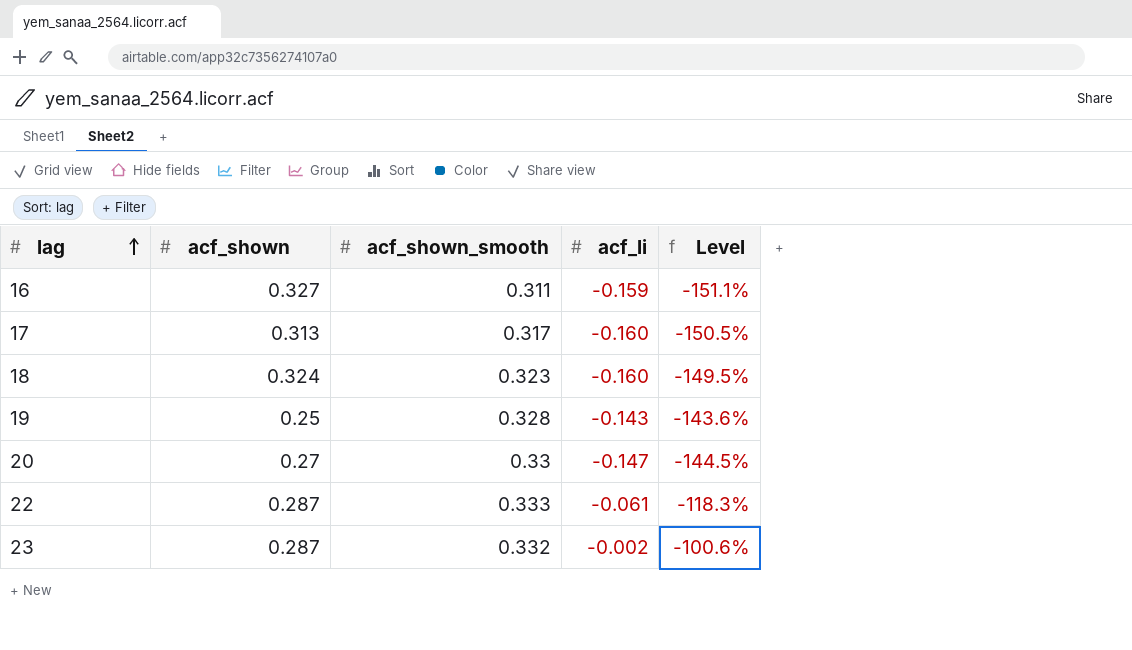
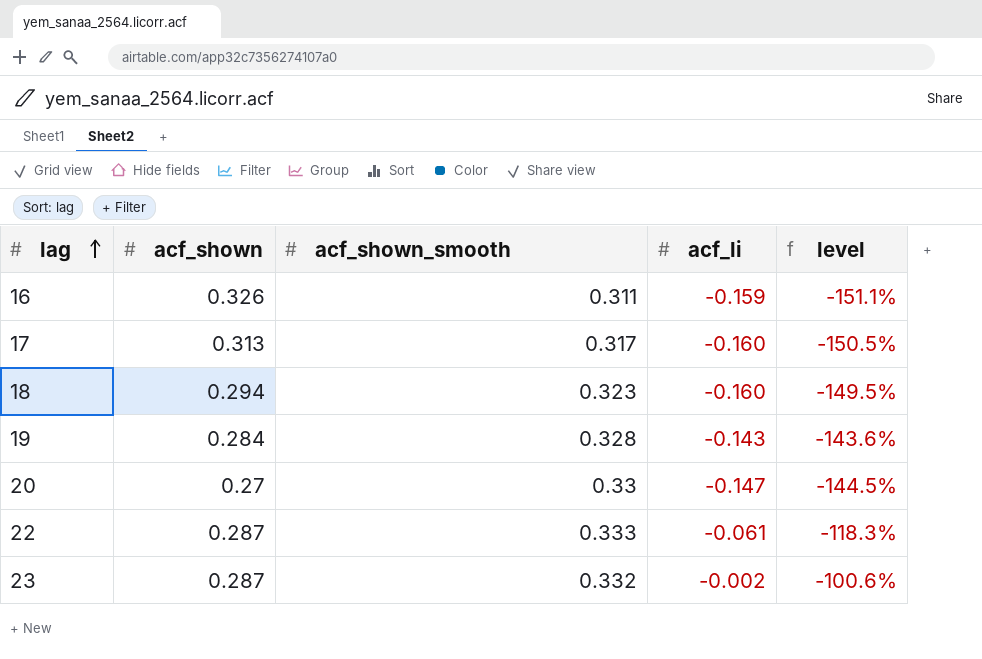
column name: Level -> level
16 | acf_shown: 0.327 -> 0.326
18 | acf_shown: 0.324 -> 0.294
19 | acf_shown: 0.25 -> 0.284

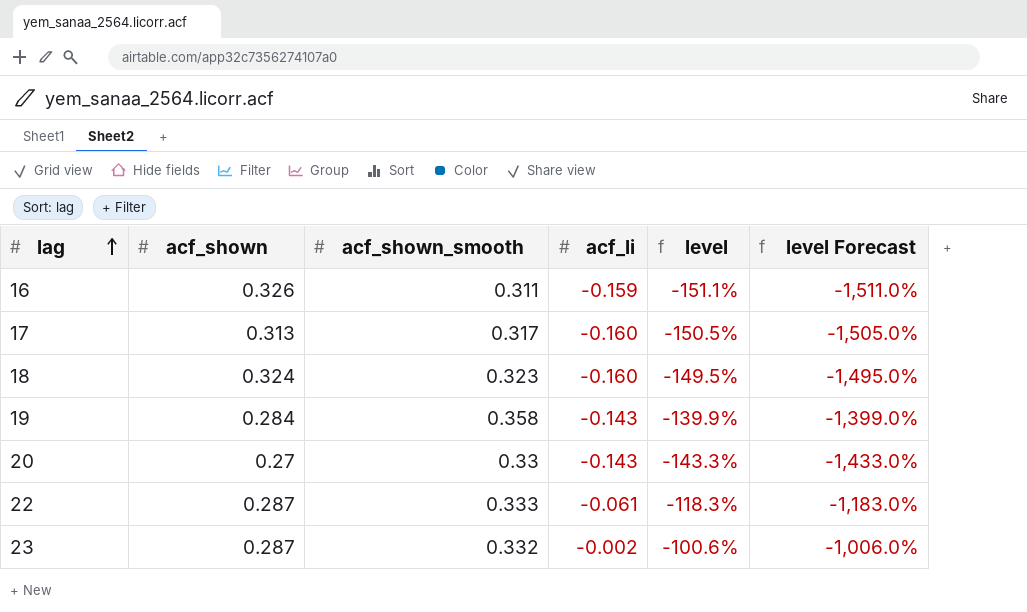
column level Forecast | formula: none -> [level] * 10
18 | acf_shown: 0.294 -> 0.324
19 | acf_shown_smooth: 0.328 -> 0.358
19 | level: -143.6% -> -139.9%
20 | acf_li: -0.147 -> -0.143
20 | level: -144.5% -> -143.3%

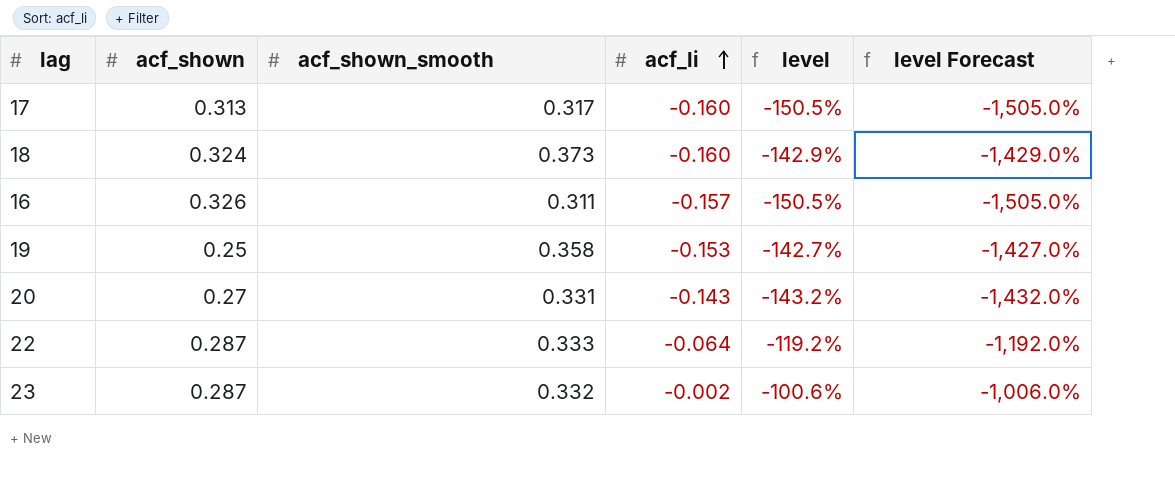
row order: lag ascending -> acf_li ascending
18 | acf_shown_smooth: 0.323 -> 0.373
18 | level: -149.5% -> -142.9%
18 | level Forecast: -1,495.0% -> -1,429.0%
16 | acf_li: -0.159 -> -0.157
16 | level: -151.1% -> -150.5%
16 | level Forecast: -1,511.0% -> -1,505.0%
19 | acf_shown: 0.284 -> 0.25
19 | acf_li: -0.143 -> -0.153
19 | level: -139.9% -> -142.7%
19 | level Forecast: -1,399.0% -> -1,427.0%
20 | acf_shown_smooth: 0.33 -> 0.331
20 | level: -143.3% -> -143.2%
20 | level Forecast: -1,433.0% -> -1,432.0%
22 | acf_li: -0.061 -> -0.064
22 | level: -118.3% -> -119.2%
22 | level Forecast: -1,183.0% -> -1,192.0%

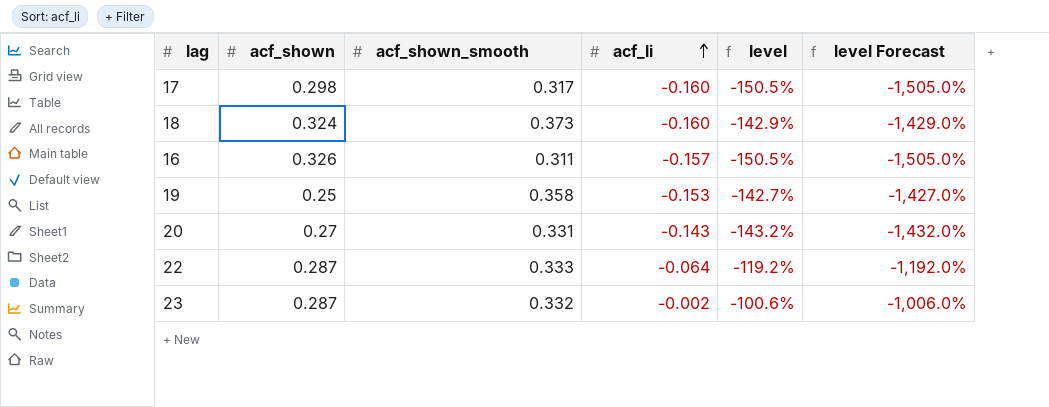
17 | acf_shown: 0.313 -> 0.298

